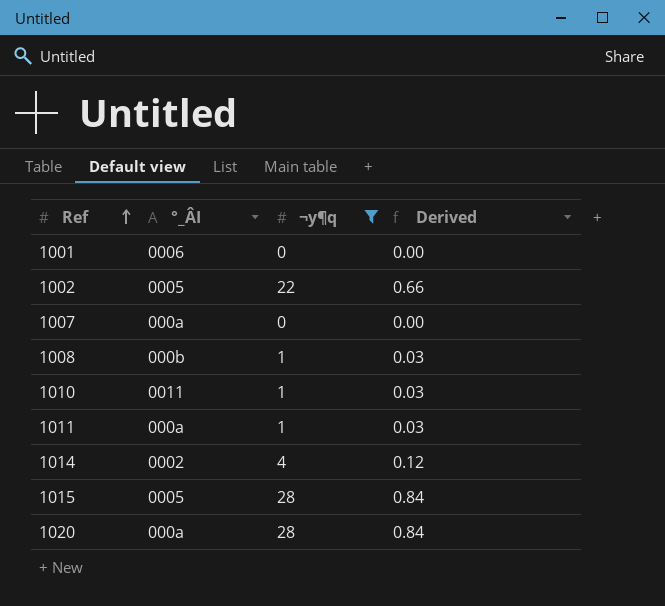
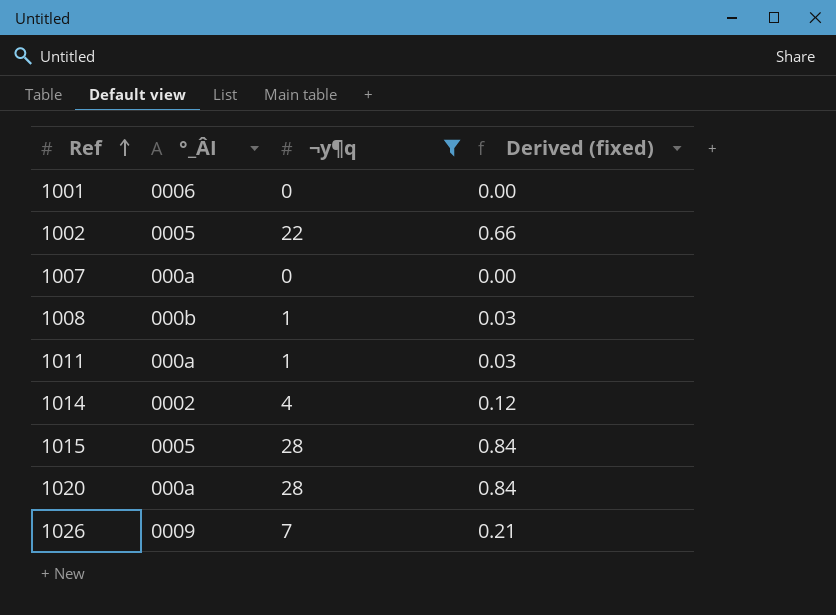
column name: Derived -> Derived (fixed)
row 1010: 0011 | 1 | 0.03 -> none
row 1026: none -> 0009 | 7 | 0.21

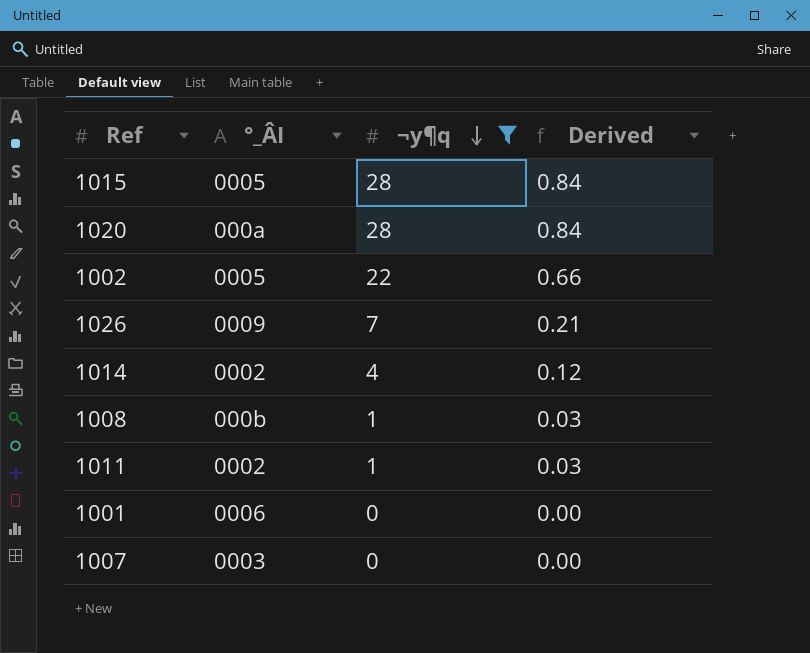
row order: Ref ascending -> ¬y¶q descending
column name: Derived (fixed) -> Derived
1011 | °_ÂI: 000a -> 0002
1007 | °_ÂI: 000a -> 0003

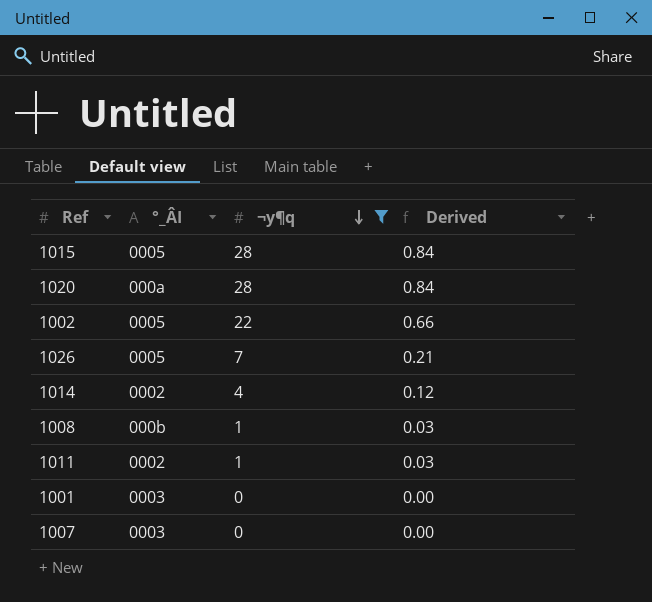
1026 | °_ÂI: 0009 -> 0005
1001 | °_ÂI: 0006 -> 0003

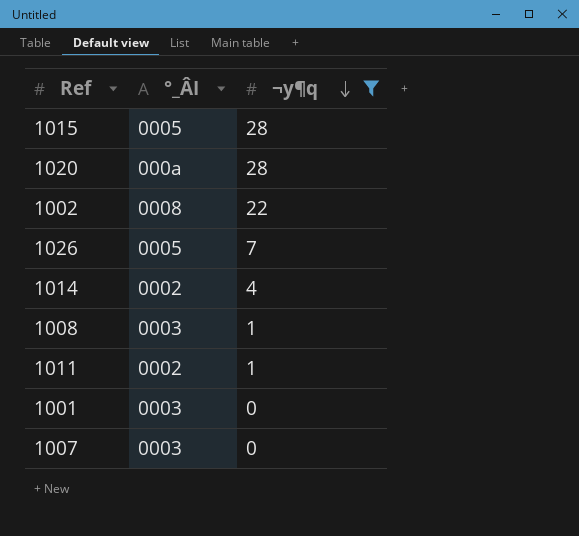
column Derived | formula: [¬y¶q] * 0.03 -> none
1002 | °_ÂI: 0005 -> 0008
1008 | °_ÂI: 000b -> 0003

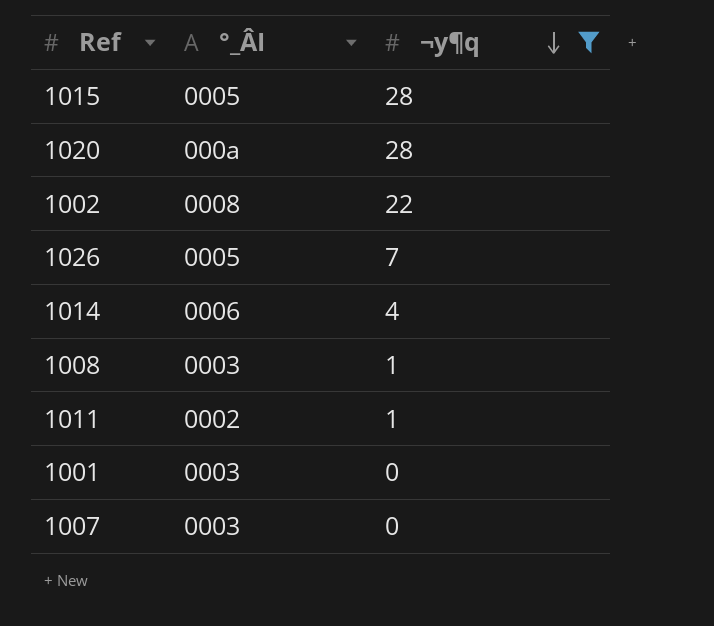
1014 | °_ÂI: 0002 -> 0006

